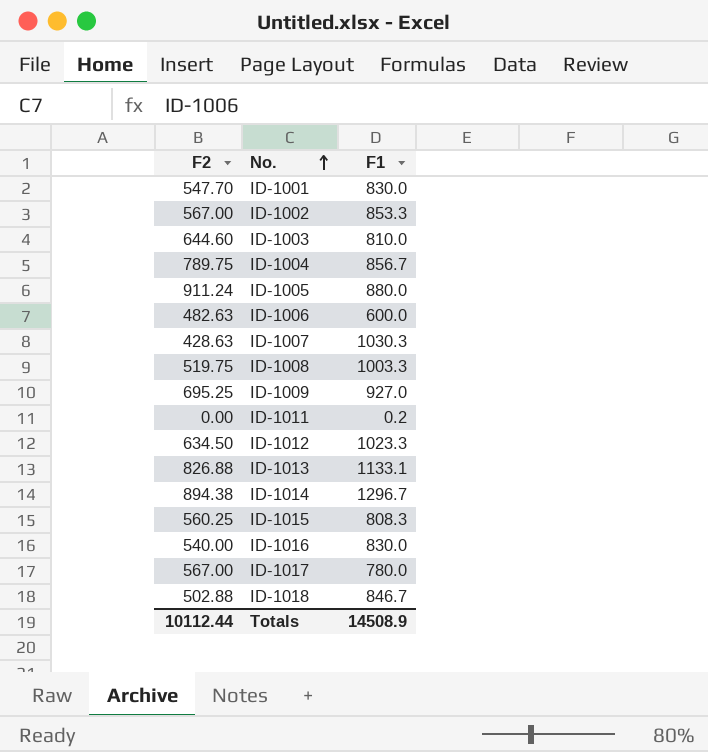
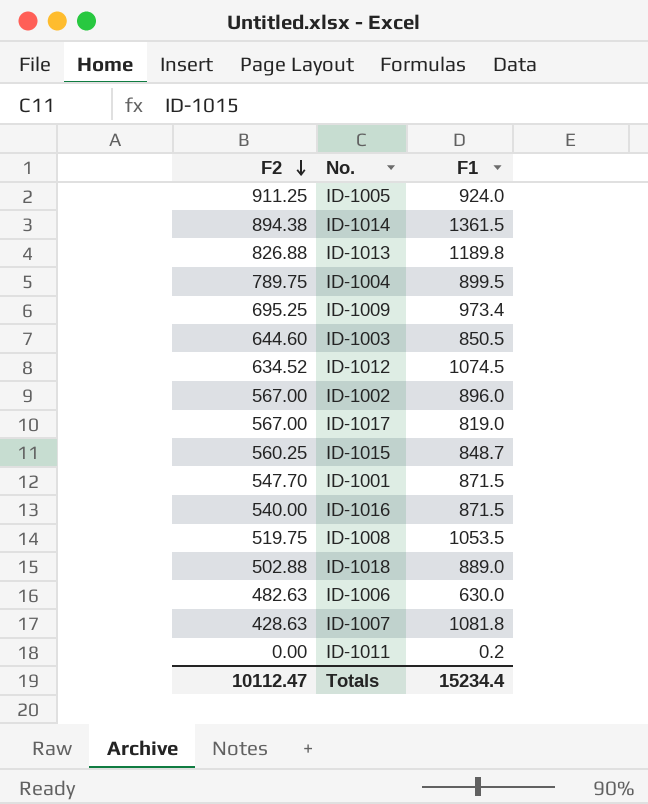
row order: No. ascending -> F2 descending
ID-1005 | F2: 911.24 -> 911.25
ID-1005 | F1: 880.0 -> 924.0
ID-1014 | F1: 1296.7 -> 1361.5
ID-1013 | F1: 1133.1 -> 1189.8
ID-1004 | F1: 856.7 -> 899.5
ID-1009 | F1: 927.0 -> 973.4
ID-1003 | F1: 810.0 -> 850.5
ID-1012 | F2: 634.50 -> 634.52
ID-1012 | F1: 1023.3 -> 1074.5
ID-1002 | F1: 853.3 -> 896.0
ID-1017 | F1: 780.0 -> 819.0
ID-1015 | F1: 808.3 -> 848.7
ID-1001 | F1: 830.0 -> 871.5
ID-1016 | F1: 830.0 -> 871.5
ID-1008 | F1: 1003.3 -> 1053.5
ID-1018 | F1: 846.7 -> 889.0
ID-1006 | F1: 600.0 -> 630.0
ID-1007 | F1: 1030.3 -> 1081.8
Totals | F2: 10112.44 -> 10112.47
Totals | F1: 14508.9 -> 15234.4

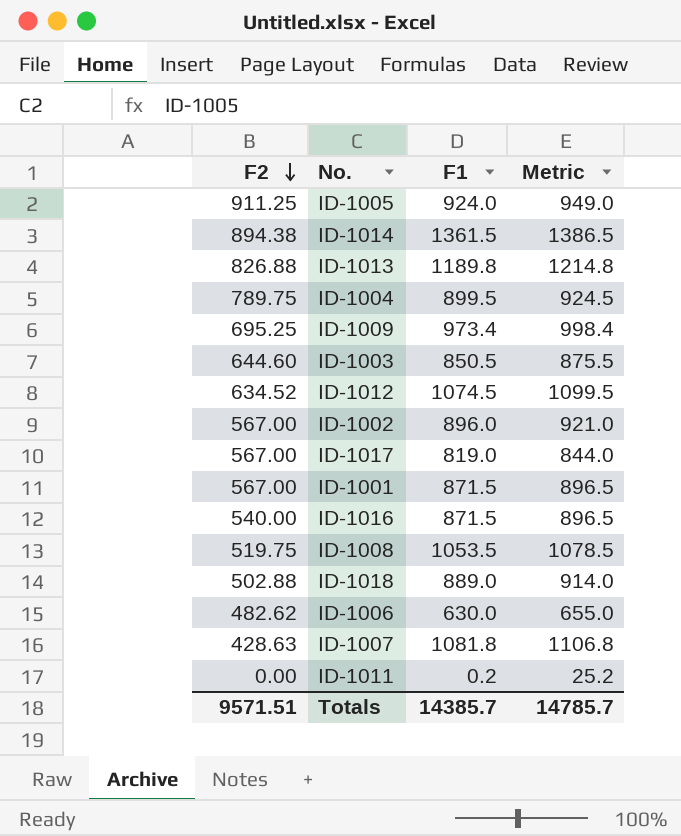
column Metric | formula: none -> [F1] + 25
row ID-1015: 560.25 | 848.7 -> none
ID-1001 | F2: 547.70 -> 567.00
ID-1006 | F2: 482.63 -> 482.62
Totals | F2: 10112.47 -> 9571.51
Totals | F1: 15234.4 -> 14385.7

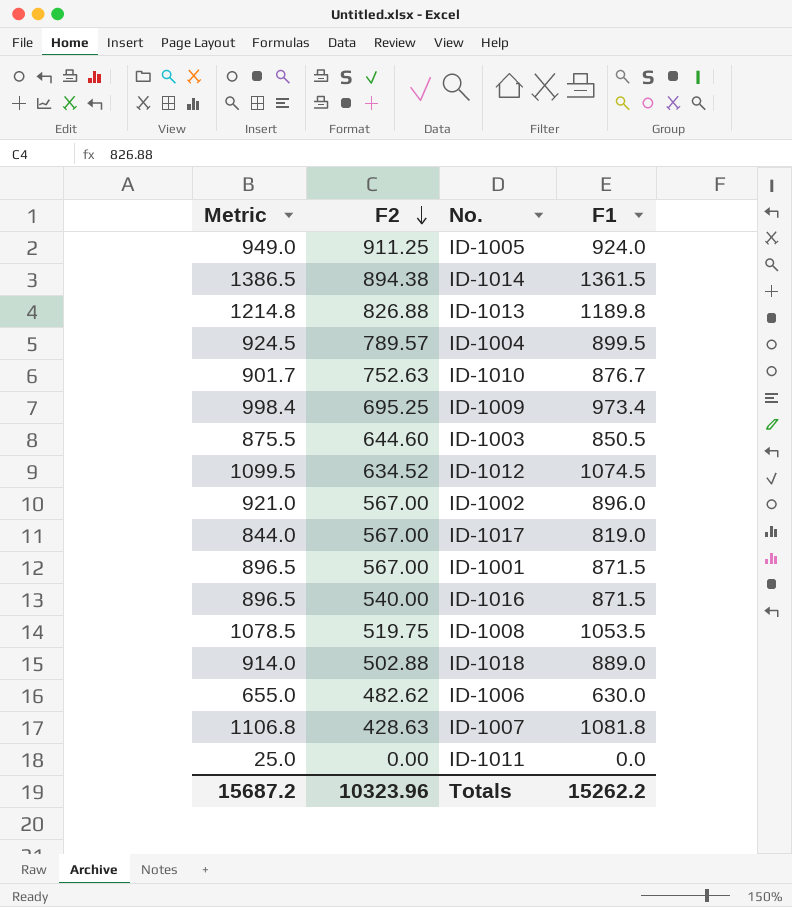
column Metric | position: 4 -> 1
ID-1004 | F2: 789.75 -> 789.57
row ID-1010: none -> 901.7 | 752.63 | 876.7
ID-1011 | Metric: 25.2 -> 25.0
ID-1011 | F1: 0.2 -> 0.0
Totals | Metric: 14785.7 -> 15687.2
Totals | F2: 9571.51 -> 10323.96
Totals | F1: 14385.7 -> 15262.2

